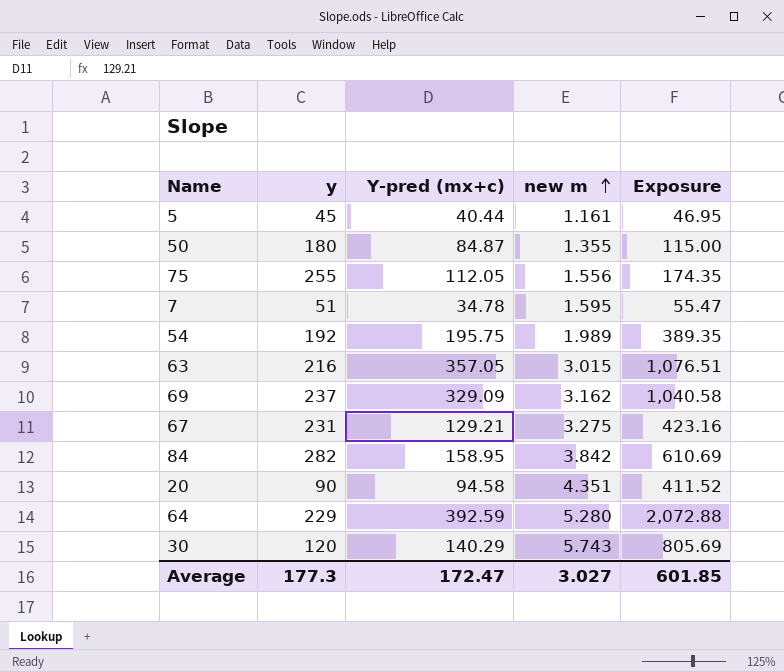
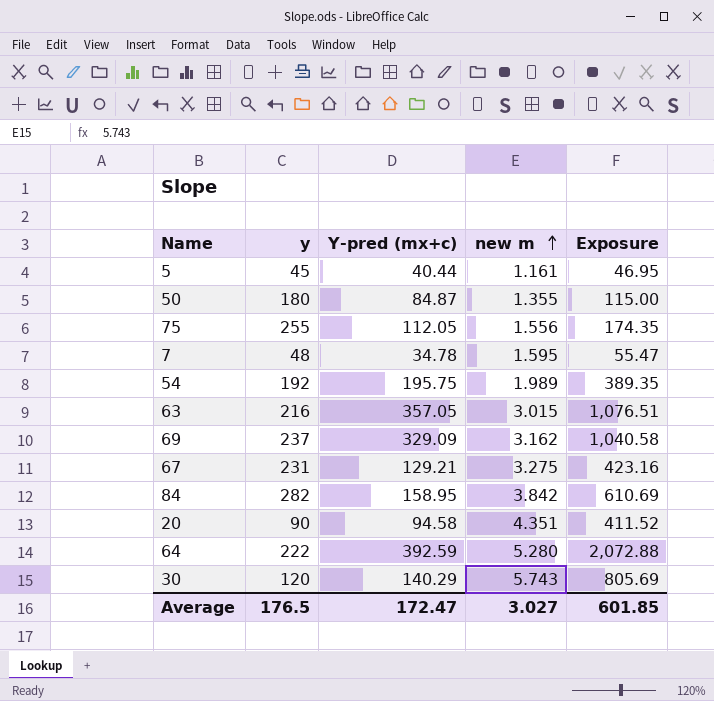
7 | y: 51 -> 48
64 | y: 229 -> 222
Average | y: 177.3 -> 176.5

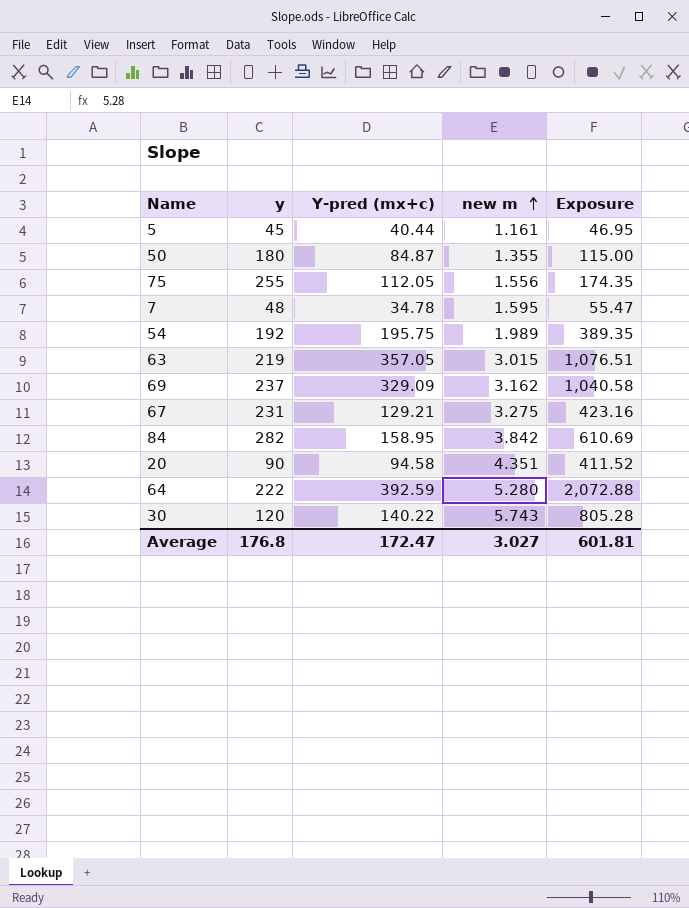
63 | y: 216 -> 219
30 | Y-pred (mx+c): 140.29 -> 140.22
30 | Exposure: 805.69 -> 805.28
Average | y: 176.5 -> 176.8
Average | Exposure: 601.85 -> 601.81

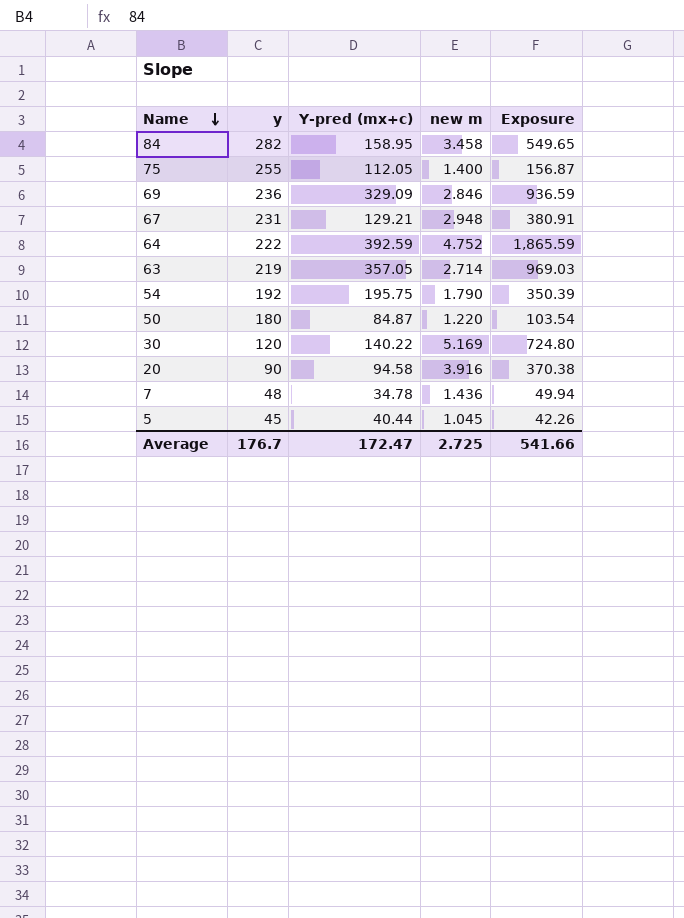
row order: new m ascending -> Name descending
84 | new m: 3.842 -> 3.458
84 | Exposure: 610.69 -> 549.65
75 | new m: 1.556 -> 1.400
75 | Exposure: 174.35 -> 156.87
69 | y: 237 -> 236
69 | new m: 3.162 -> 2.846
69 | Exposure: 1,040.58 -> 936.59
67 | new m: 3.275 -> 2.948
67 | Exposure: 423.16 -> 380.91
64 | new m: 5.280 -> 4.752
64 | Exposure: 2,072.88 -> 1,865.59
63 | new m: 3.015 -> 2.714
63 | Exposure: 1,076.51 -> 969.03
54 | new m: 1.989 -> 1.790
54 | Exposure: 389.35 -> 350.39
50 | new m: 1.355 -> 1.220
50 | Exposure: 115.00 -> 103.54
30 | new m: 5.743 -> 5.169
30 | Exposure: 805.28 -> 724.80
20 | new m: 4.351 -> 3.916
20 | Exposure: 411.52 -> 370.38
7 | new m: 1.595 -> 1.436
7 | Exposure: 55.47 -> 49.94
5 | new m: 1.161 -> 1.045
5 | Exposure: 46.95 -> 42.26
Average | y: 176.8 -> 176.7
Average | new m: 3.027 -> 2.725
Average | Exposure: 601.81 -> 541.66

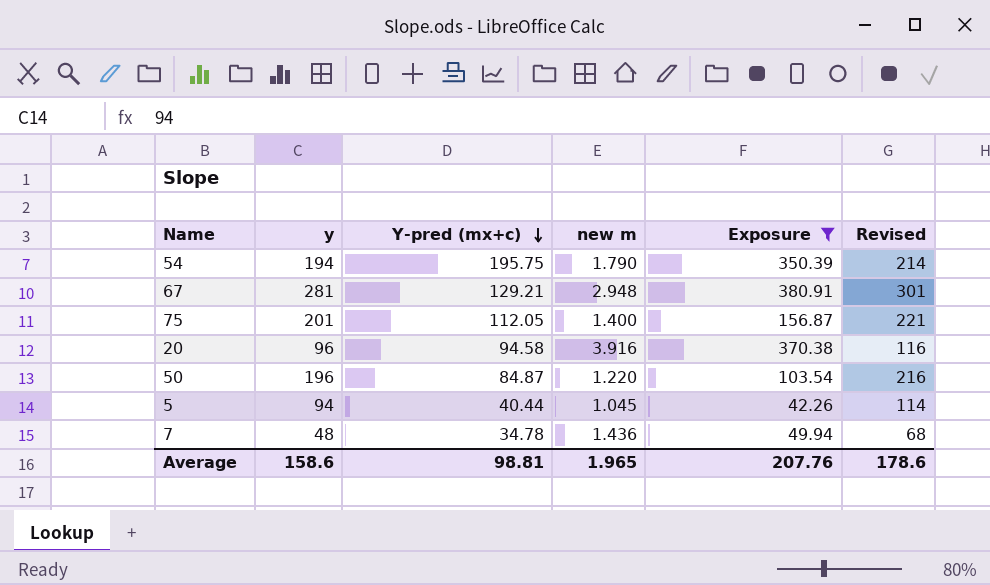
filter: none -> Exposure <= 380.91
row order: Name descending -> Y-pred (mx+c) descending
column Revised | formula: none -> [y] + 20
54 | y: 192 -> 194
67 | y: 231 -> 281
75 | y: 255 -> 201
20 | y: 90 -> 96
50 | y: 180 -> 196
5 | y: 45 -> 94
Average | y: 176.7 -> 158.6
Average | Y-pred (mx+c): 172.47 -> 98.81
Average | new m: 2.725 -> 1.965
Average | Exposure: 541.66 -> 207.76

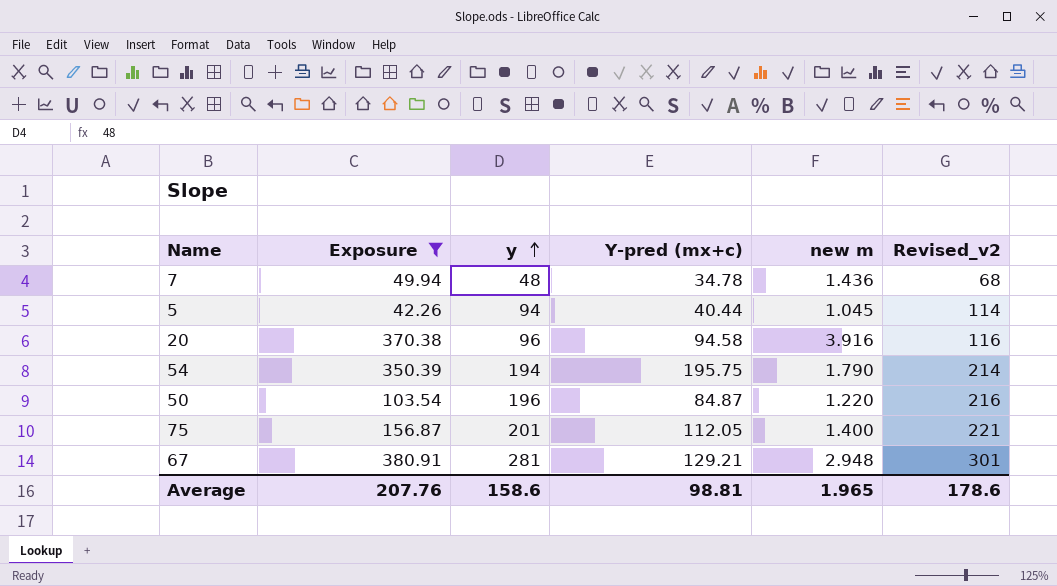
row order: Y-pred (mx+c) descending -> y ascending
column Exposure | position: 5 -> 2
column name: Revised -> Revised_v2

